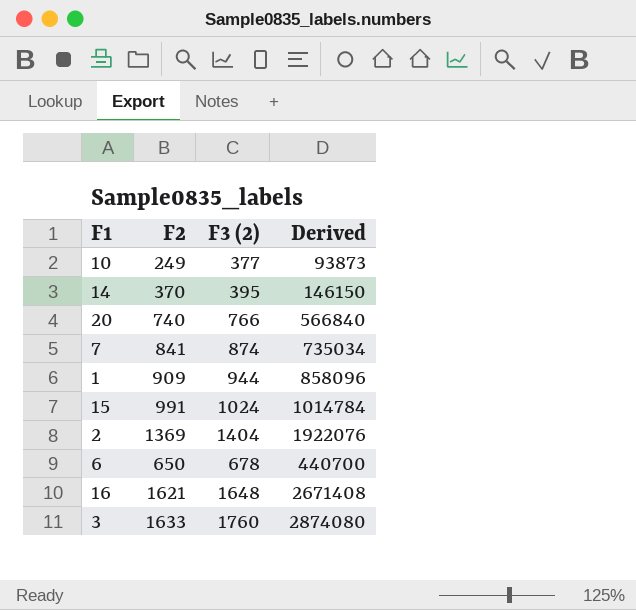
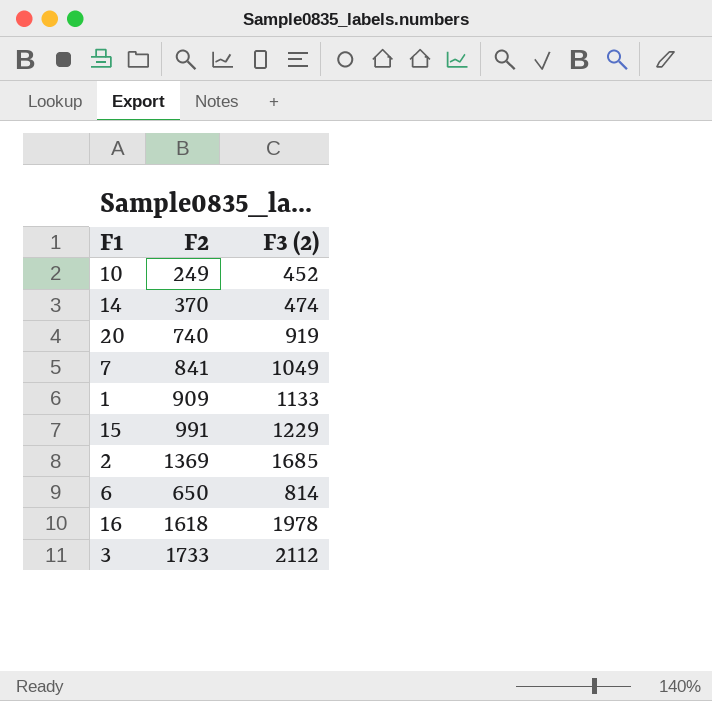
column Derived | formula: [F2] * [F3 (2)] -> none
10 | F3 (2): 377 -> 452
14 | F3 (2): 395 -> 474
20 | F3 (2): 766 -> 919
7 | F3 (2): 874 -> 1049
1 | F3 (2): 944 -> 1133
15 | F3 (2): 1024 -> 1229
2 | F3 (2): 1404 -> 1685
6 | F3 (2): 678 -> 814
16 | F2: 1621 -> 1618
16 | F3 (2): 1648 -> 1978
3 | F2: 1633 -> 1733
3 | F3 (2): 1760 -> 2112

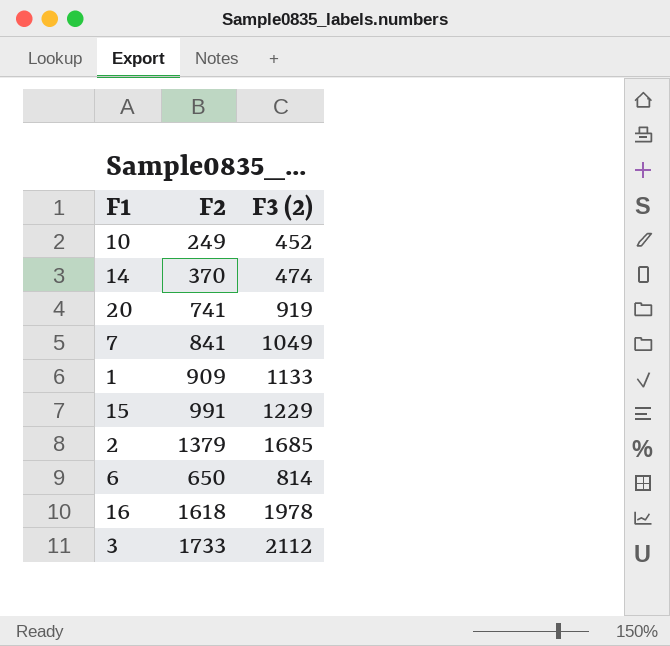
20 | F2: 740 -> 741
2 | F2: 1369 -> 1379

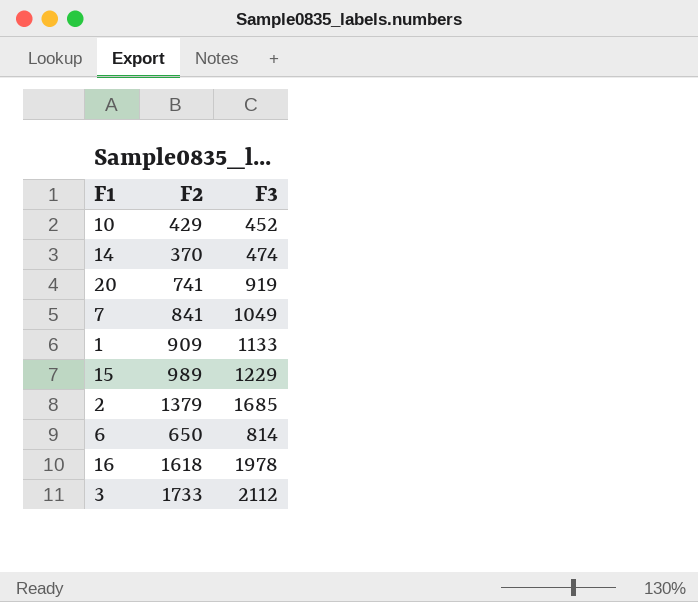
column name: F3 (2) -> F3
10 | F2: 249 -> 429
15 | F2: 991 -> 989

